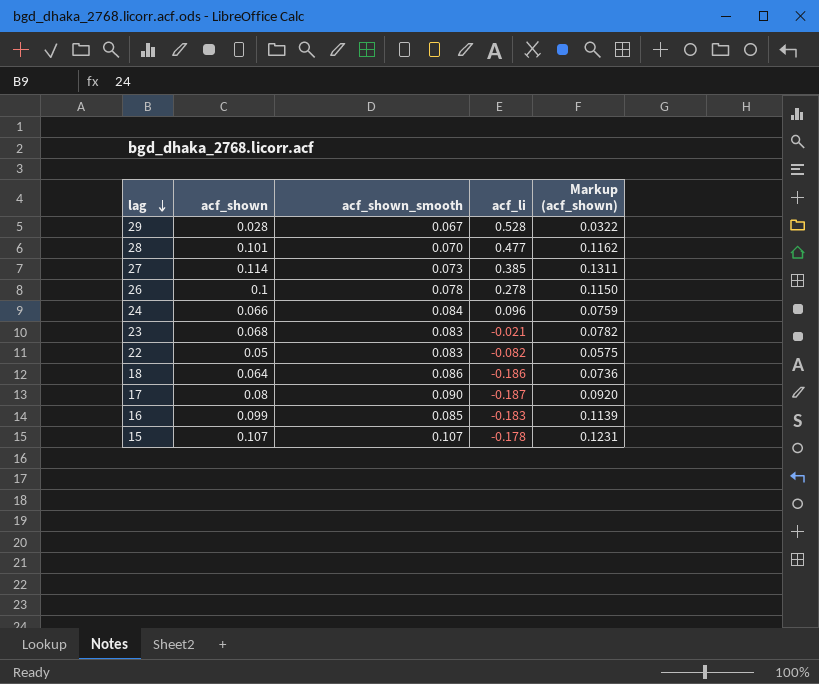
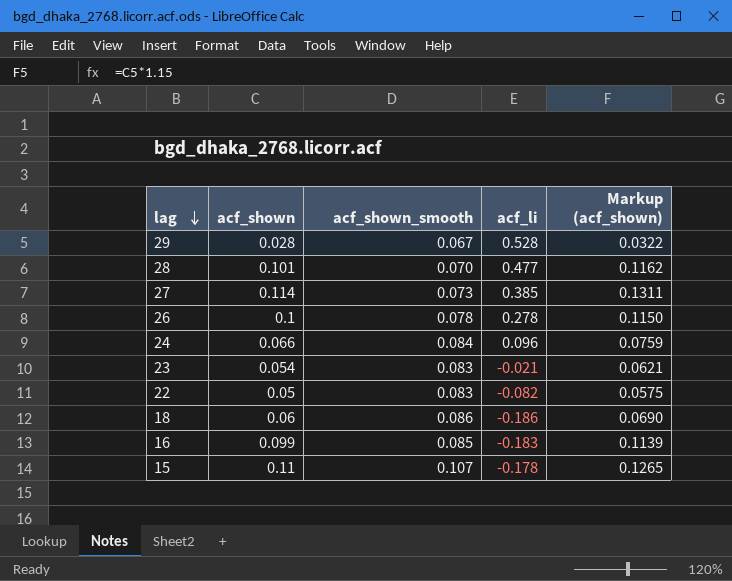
row 17: 0.08 | 0.090 | -0.187 | 0.0920 -> none
23 | acf_shown: 0.068 -> 0.054
23 | Markup (acf_shown): 0.0782 -> 0.0621
18 | acf_shown: 0.064 -> 0.06
18 | Markup (acf_shown): 0.0736 -> 0.0690
15 | acf_shown: 0.107 -> 0.11
15 | Markup (acf_shown): 0.1231 -> 0.1265

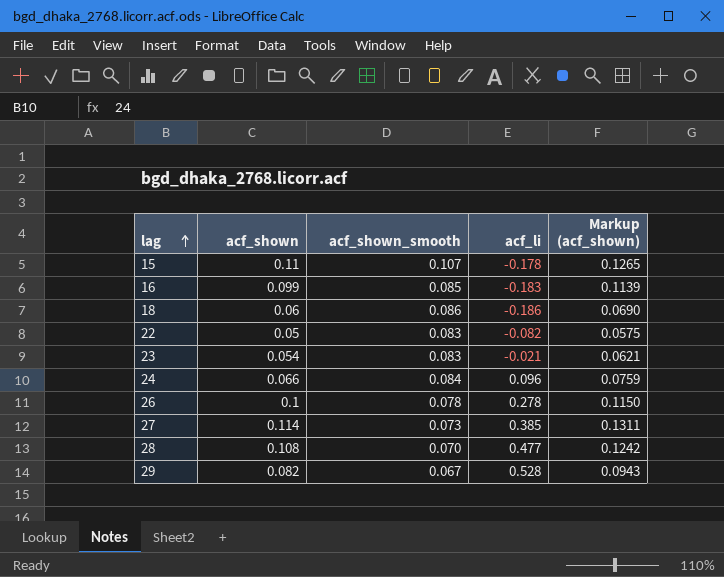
row order: lag descending -> lag ascending
28 | acf_shown: 0.101 -> 0.108
28 | Markup (acf_shown): 0.1162 -> 0.1242
29 | acf_shown: 0.028 -> 0.082
29 | Markup (acf_shown): 0.0322 -> 0.0943

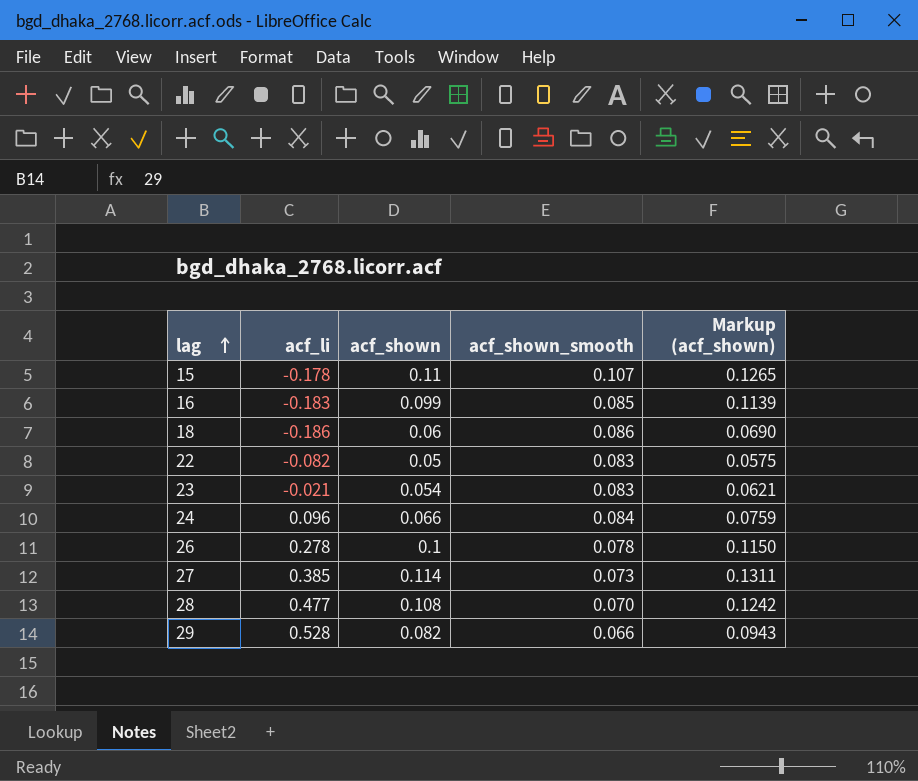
column acf_li | position: 4 -> 2
29 | acf_shown_smooth: 0.067 -> 0.066

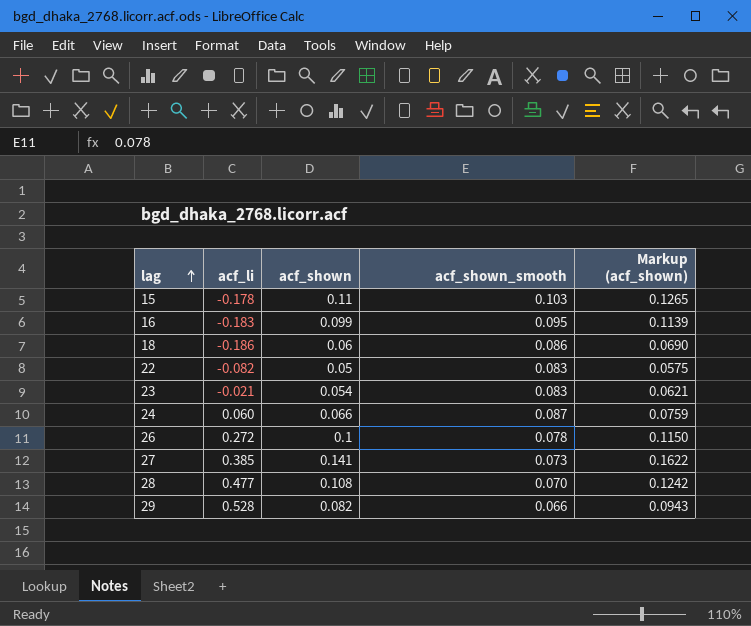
15 | acf_shown_smooth: 0.107 -> 0.103
16 | acf_shown_smooth: 0.085 -> 0.095
24 | acf_li: 0.096 -> 0.060
24 | acf_shown_smooth: 0.084 -> 0.087
26 | acf_li: 0.278 -> 0.272
27 | acf_shown: 0.114 -> 0.141
27 | Markup (acf_shown): 0.1311 -> 0.1622

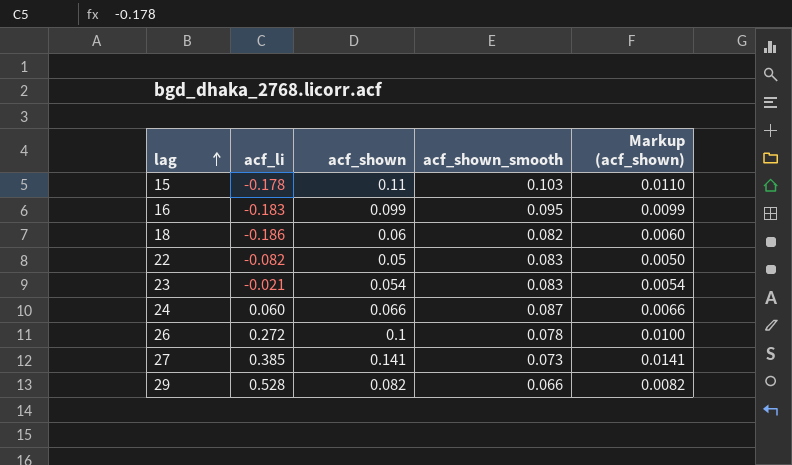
column Markup (acf_shown) | formula: [acf_shown] * 1.15 -> [acf_shown] * 0.1
row 28: 0.477 | 0.108 | 0.070 | 0.1242 -> none
18 | acf_shown_smooth: 0.086 -> 0.082

